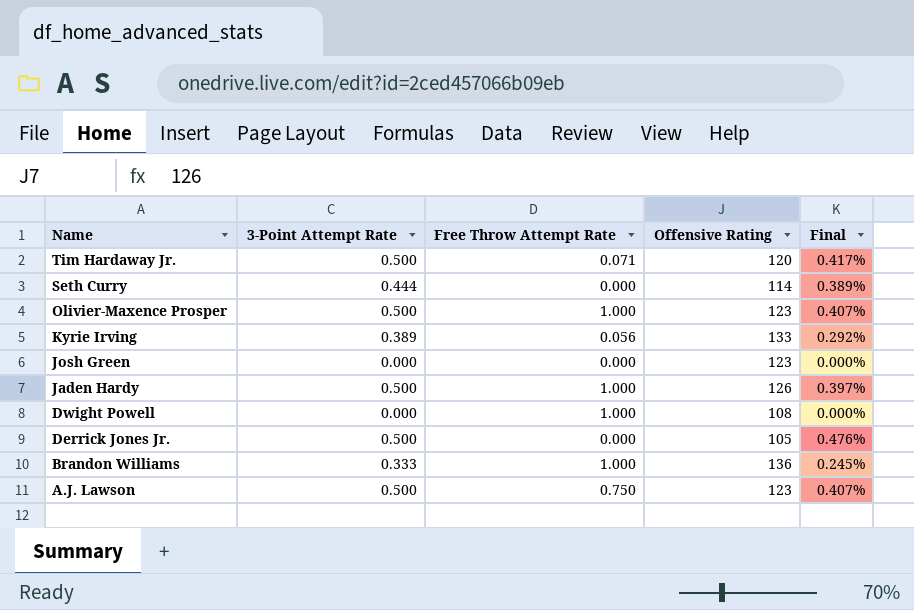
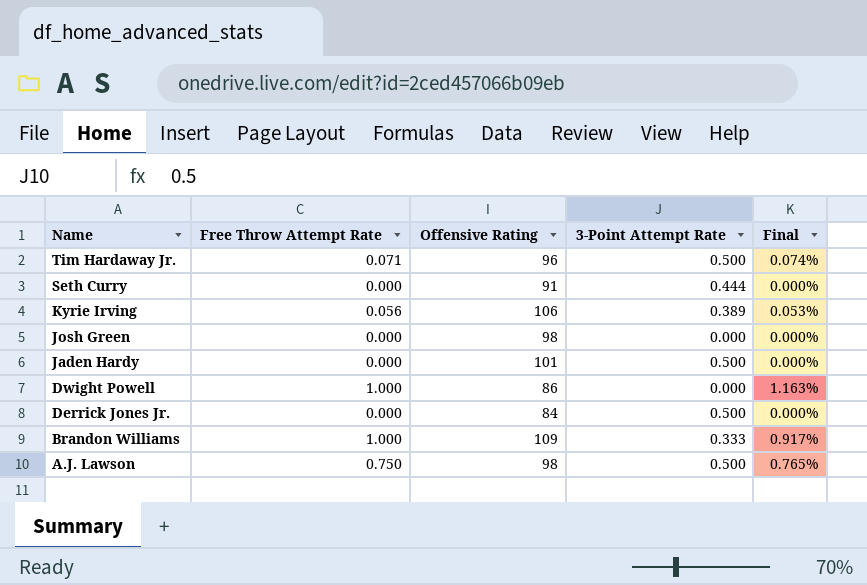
column 3-Point Attempt Rate | position: 2 -> 4
column Final | formula: [3-Point Attempt Rate] / [Offensive Rating] -> [Free Throw Attempt Rate] / [Offensive Rating]
row Olivier-Maxence Prosper: 0.500 | 1.000 | 123 | 0.407% -> none
Tim Hardaway Jr. | Offensive Rating: 120 -> 96
Seth Curry | Offensive Rating: 114 -> 91
Kyrie Irving | Offensive Rating: 133 -> 106
Josh Green | Offensive Rating: 123 -> 98
Jaden Hardy | Free Throw Attempt Rate: 1.000 -> 0.000
Jaden Hardy | Offensive Rating: 126 -> 101
Dwight Powell | Offensive Rating: 108 -> 86
Derrick Jones Jr. | Offensive Rating: 105 -> 84
Brandon Williams | Offensive Rating: 136 -> 109
A.J. Lawson | Offensive Rating: 123 -> 98

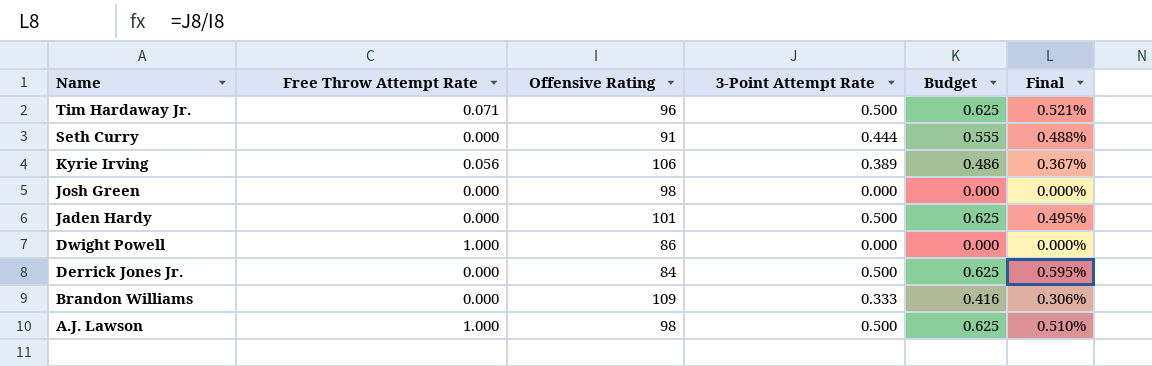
column Budget | formula: none -> [3-Point Attempt Rate] * 1.25
column Final | formula: [Free Throw Attempt Rate] / [Offensive Rating] -> [3-Point Attempt Rate] / [Offensive Rating]
Brandon Williams | Free Throw Attempt Rate: 1.000 -> 0.000
A.J. Lawson | Free Throw Attempt Rate: 0.750 -> 1.000

